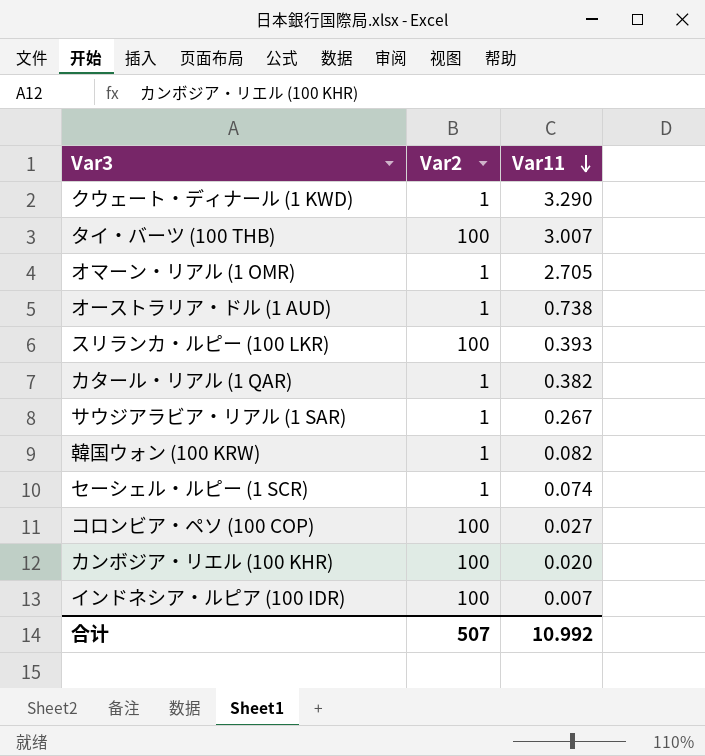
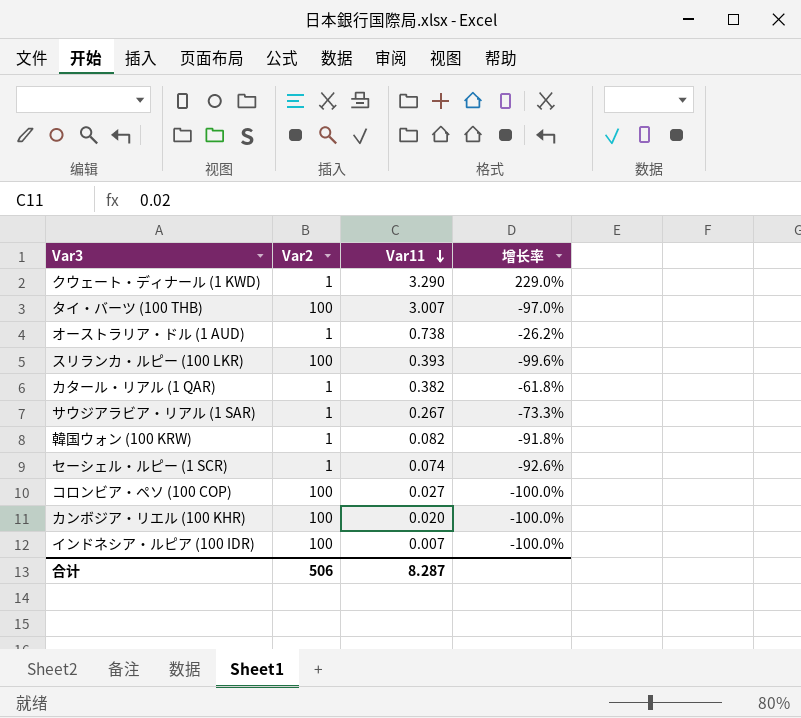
column 增长率 | formula: none -> ([Var11] - [Var2]) / [Var2]
row オマーン・リアル (1 OMR): 1 | 2.705 -> none
合计 | Var2: 507 -> 506
合计 | Var11: 10.992 -> 8.287

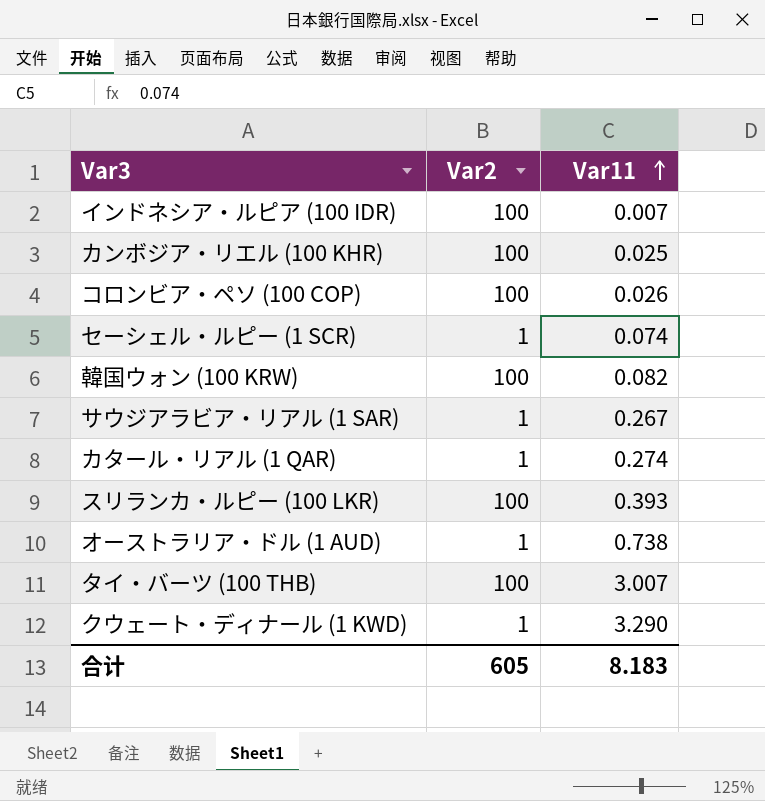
row order: Var11 descending -> Var11 ascending
column 增长率 | formula: ([Var11] - [Var2]) / [Var2] -> none
カンボジア・リエル (100 KHR) | Var11: 0.020 -> 0.025
コロンビア・ペソ (100 COP) | Var11: 0.027 -> 0.026
韓国ウォン (100 KRW) | Var2: 1 -> 100
カタール・リアル (1 QAR) | Var11: 0.382 -> 0.274
合计 | Var2: 506 -> 605
合计 | Var11: 8.287 -> 8.183

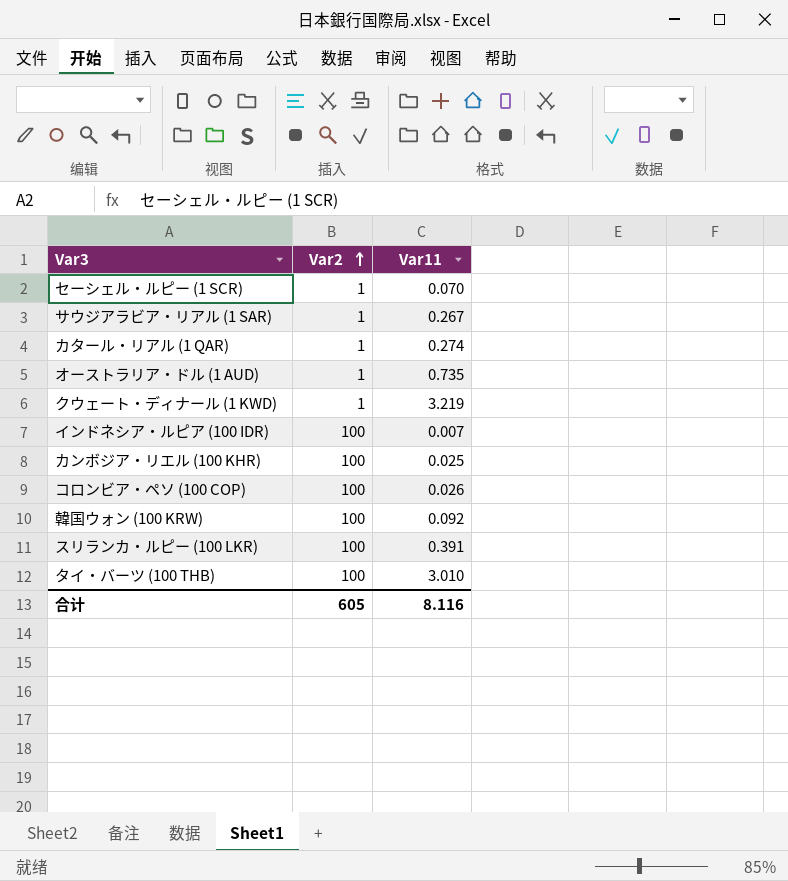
row order: Var11 ascending -> Var2 ascending
セーシェル・ルピー (1 SCR) | Var11: 0.074 -> 0.070
オーストラリア・ドル (1 AUD) | Var11: 0.738 -> 0.735
クウェート・ディナール (1 KWD) | Var11: 3.290 -> 3.219
韓国ウォン (100 KRW) | Var11: 0.082 -> 0.092
スリランカ・ルピー (100 LKR) | Var11: 0.393 -> 0.391
タイ・バーツ (100 THB) | Var11: 3.007 -> 3.010
合计 | Var11: 8.183 -> 8.116

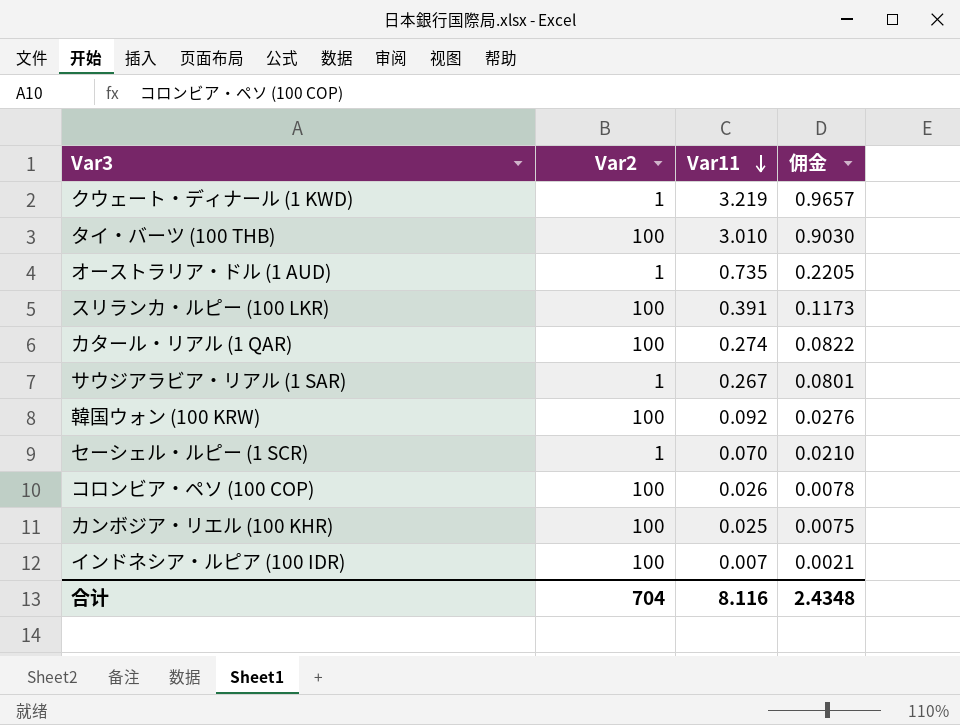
row order: Var2 ascending -> Var11 descending
column 佣金 | formula: none -> [Var11] * 0.3
カタール・リアル (1 QAR) | Var2: 1 -> 100
合计 | Var2: 605 -> 704

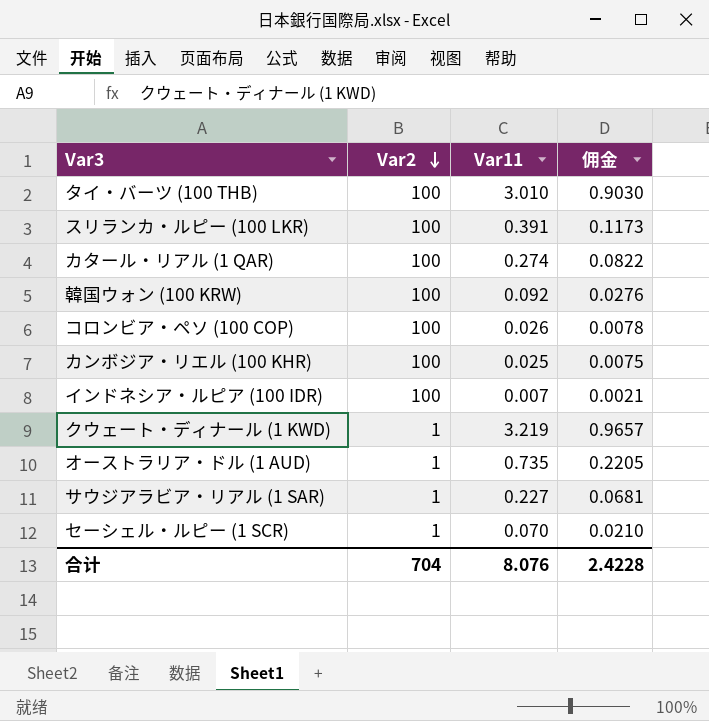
row order: Var11 descending -> Var2 descending
サウジアラビア・リアル (1 SAR) | Var11: 0.267 -> 0.227
サウジアラビア・リアル (1 SAR) | 佣金: 0.0801 -> 0.0681
合计 | Var11: 8.116 -> 8.076
合计 | 佣金: 2.4348 -> 2.4228

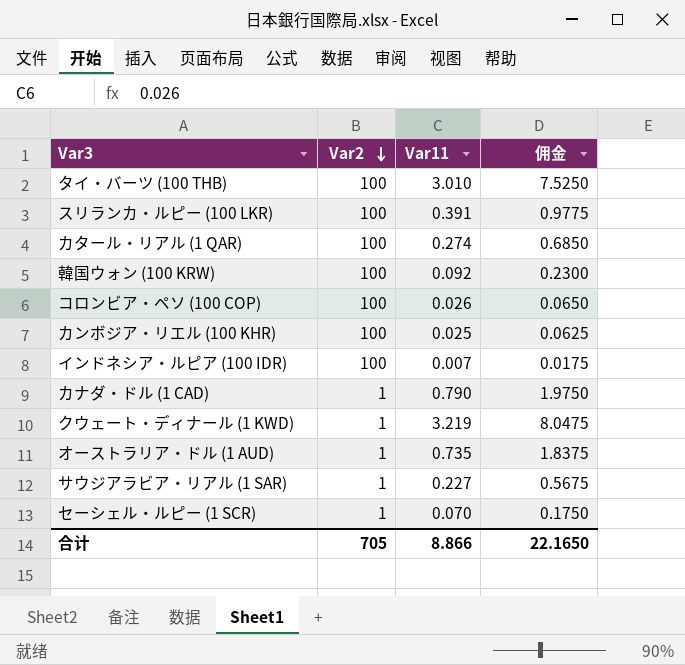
column 佣金 | formula: [Var11] * 0.3 -> [Var11] * 2.5
row カナダ・ドル (1 CAD): none -> 1 | 0.790 | 1.9750
合计 | Var2: 704 -> 705
合计 | Var11: 8.076 -> 8.866
合计 | 佣金: 2.4228 -> 22.1650

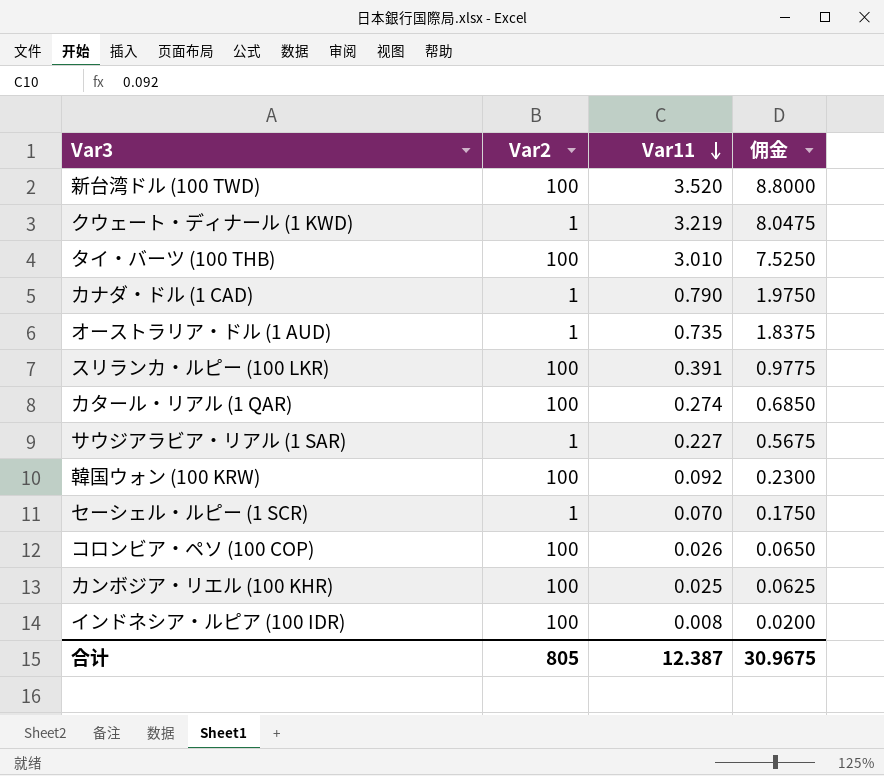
row order: Var2 descending -> Var11 descending
row 新台湾ドル (100 TWD): none -> 100 | 3.520 | 8.8000
インドネシア・ルピア (100 IDR) | Var11: 0.007 -> 0.008
インドネシア・ルピア (100 IDR) | 佣金: 0.0175 -> 0.0200
合计 | Var2: 705 -> 805
合计 | Var11: 8.866 -> 12.387
合计 | 佣金: 22.1650 -> 30.9675

